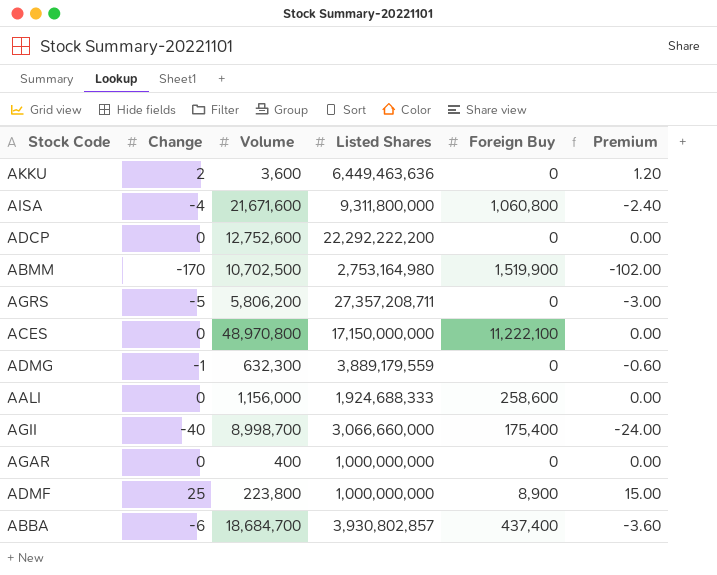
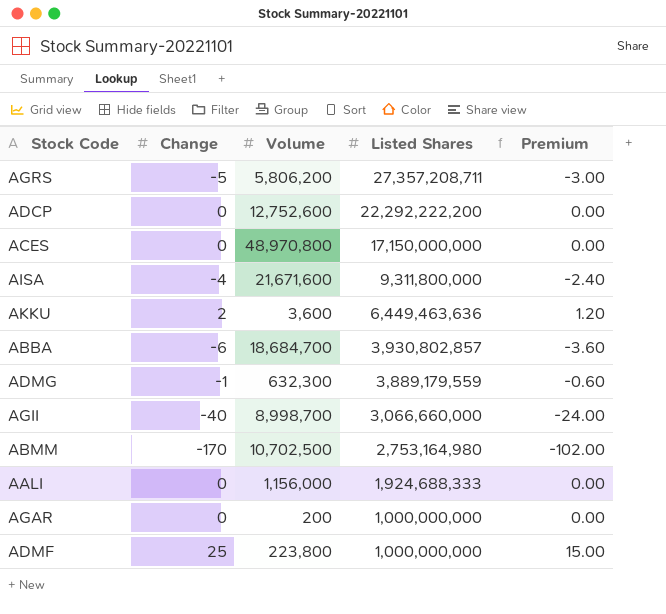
row order: none -> Listed Shares descending
column Foreign Buy | position: 5 -> none
AGAR | Volume: 400 -> 200

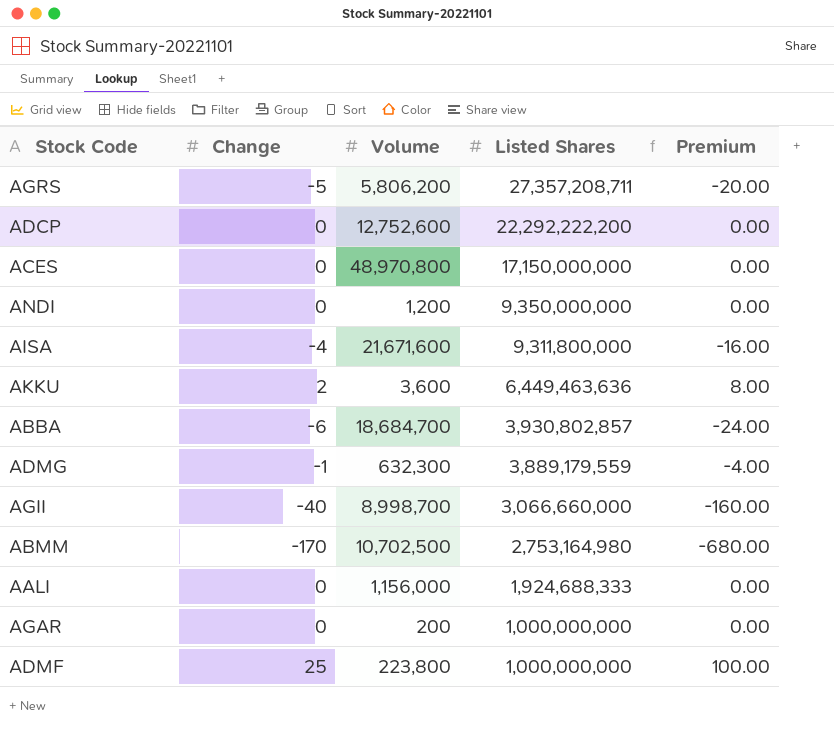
column Premium | formula: [Change] * 0.6 -> [Change] * 4
row ANDI: none -> 0 | 1,200 | 9,350,000,000 | 0.00

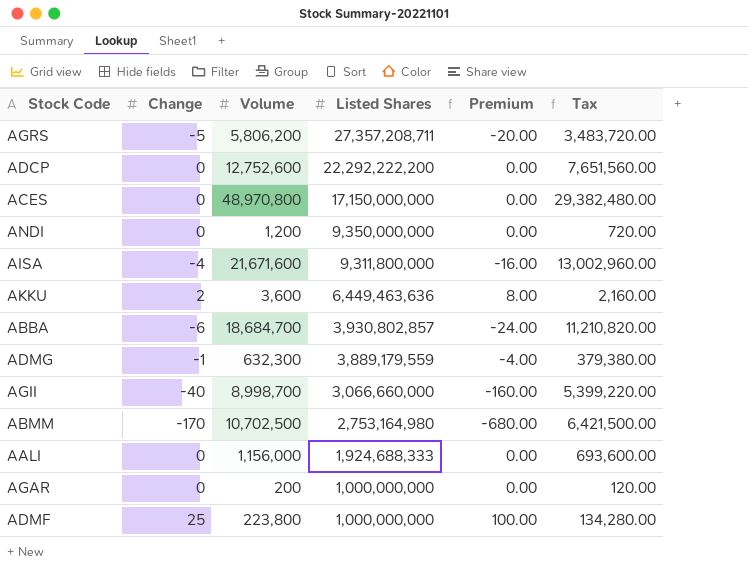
column Tax | formula: none -> [Volume] * 0.6

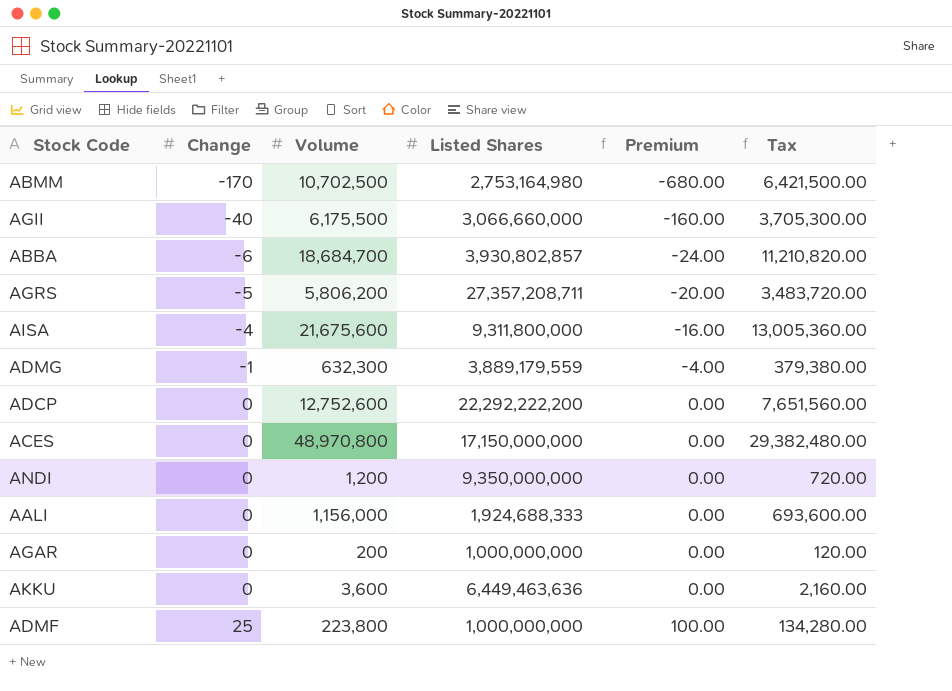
row order: Listed Shares descending -> Change ascending
AGII | Volume: 8,998,700 -> 6,175,500
AGII | Tax: 5,399,220.00 -> 3,705,300.00
AISA | Volume: 21,671,600 -> 21,675,600
AISA | Tax: 13,002,960.00 -> 13,005,360.00
AKKU | Change: 2 -> 0
AKKU | Premium: 8.00 -> 0.00

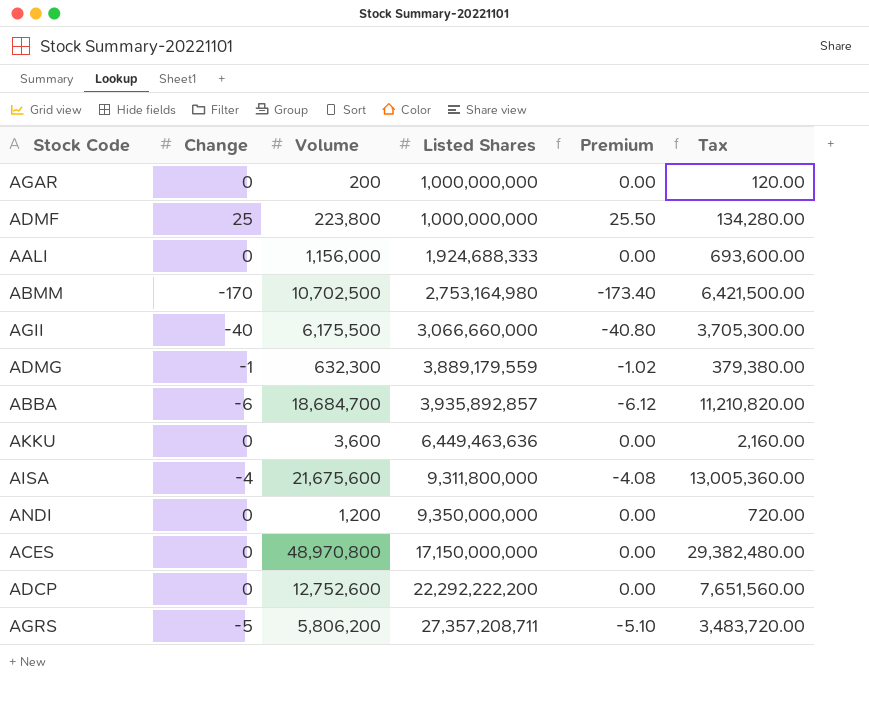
row order: Change ascending -> Listed Shares ascending
column Premium | formula: [Change] * 4 -> [Change] * 1.02
ABBA | Listed Shares: 3,930,802,857 -> 3,935,892,857

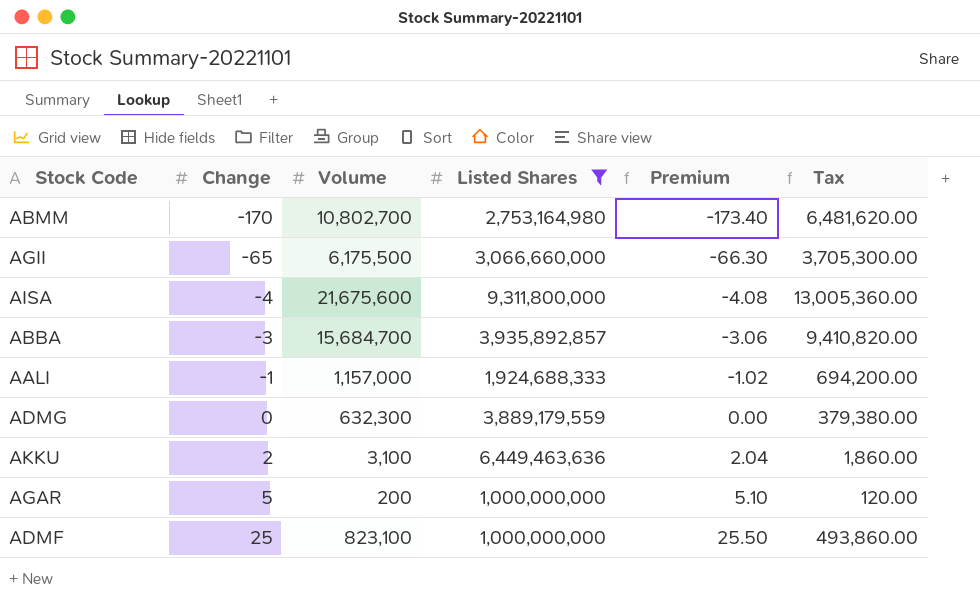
filter: none -> Listed Shares <= 9,311,800,000
row order: Listed Shares ascending -> Change ascending
ABMM | Volume: 10,702,500 -> 10,802,700
ABMM | Tax: 6,421,500.00 -> 6,481,620.00
AGII | Change: -40 -> -65
AGII | Premium: -40.80 -> -66.30
ABBA | Change: -6 -> -3
ABBA | Volume: 18,684,700 -> 15,684,700
ABBA | Premium: -6.12 -> -3.06
ABBA | Tax: 11,210,820.00 -> 9,410,820.00
AALI | Change: 0 -> -1
AALI | Volume: 1,156,000 -> 1,157,000
AALI | Premium: 0.00 -> -1.02
AALI | Tax: 693,600.00 -> 694,200.00
ADMG | Change: -1 -> 0
ADMG | Premium: -1.02 -> 0.00
AKKU | Change: 0 -> 2
AKKU | Volume: 3,600 -> 3,100
AKKU | Premium: 0.00 -> 2.04
AKKU | Tax: 2,160.00 -> 1,860.00
AGAR | Change: 0 -> 5
AGAR | Premium: 0.00 -> 5.10
ADMF | Volume: 223,800 -> 823,100
ADMF | Tax: 134,280.00 -> 493,860.00

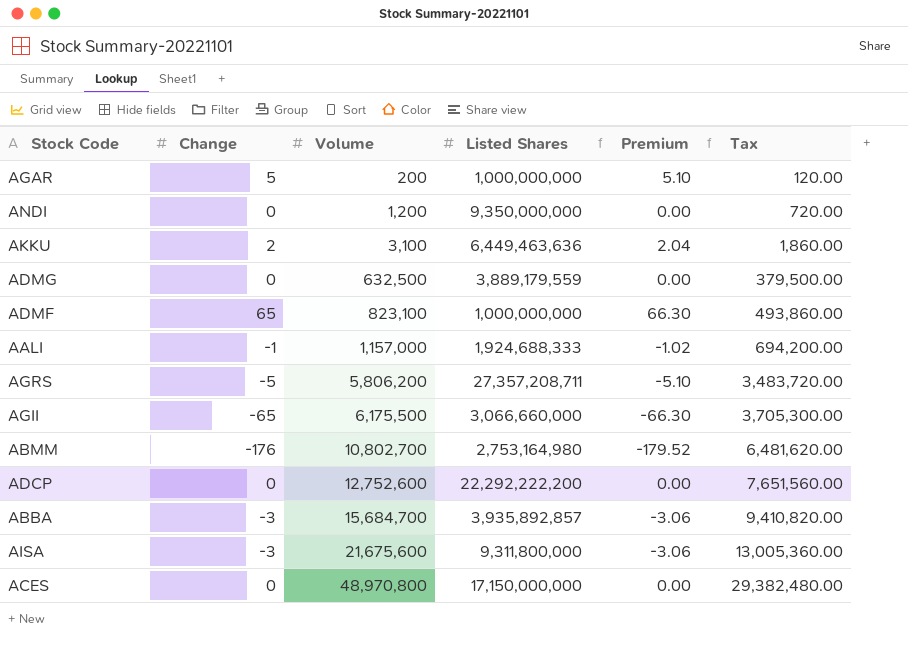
filter: Listed Shares <= 9,311,800,000 -> none
row order: Change ascending -> Volume ascending
ADMG | Volume: 632,300 -> 632,500
ADMG | Tax: 379,380.00 -> 379,500.00
ADMF | Change: 25 -> 65
ADMF | Premium: 25.50 -> 66.30
ABMM | Change: -170 -> -176
ABMM | Premium: -173.40 -> -179.52
AISA | Change: -4 -> -3
AISA | Premium: -4.08 -> -3.06

